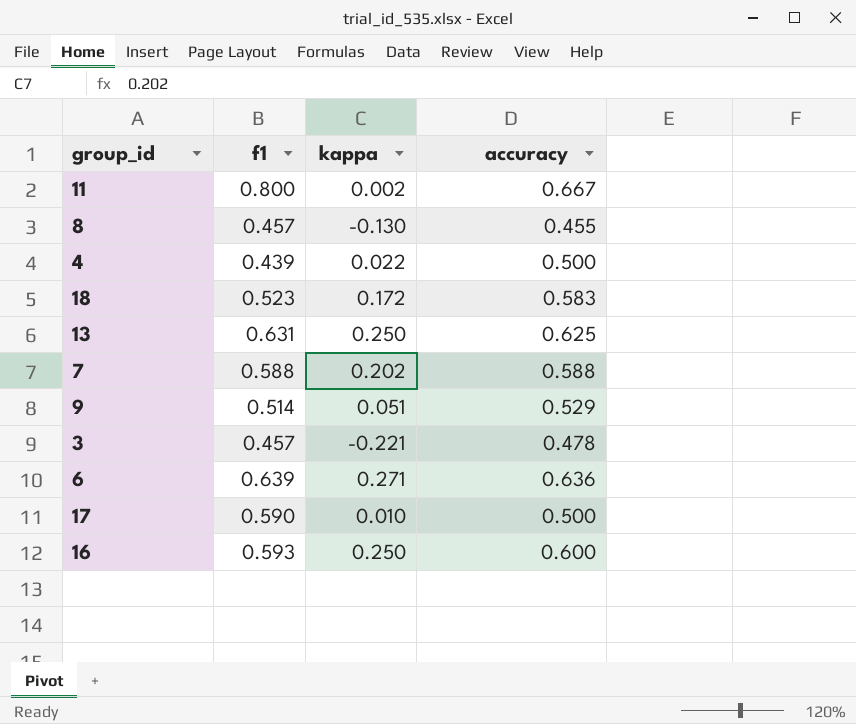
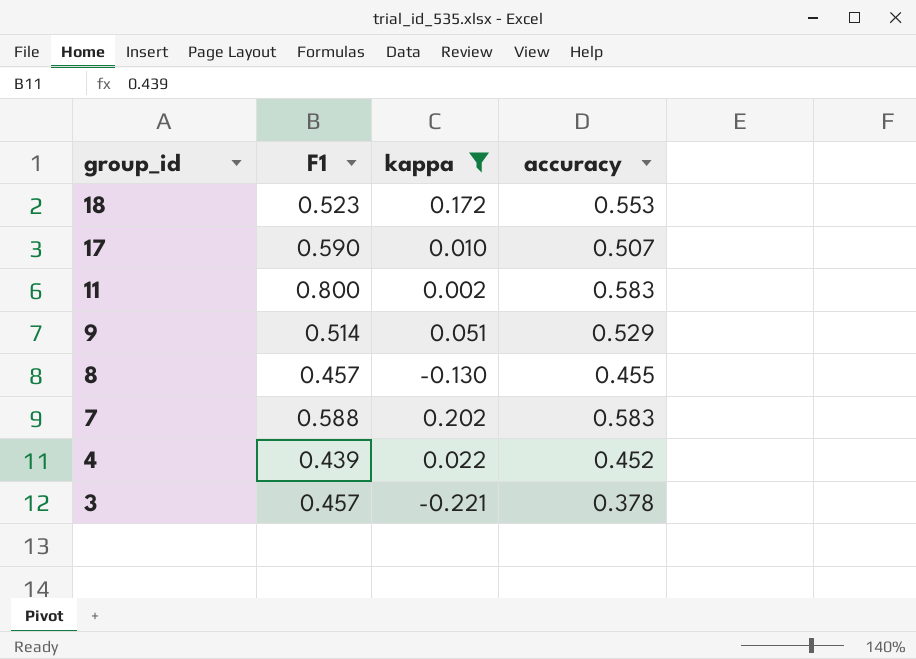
filter: none -> kappa <= 0.202
row order: none -> group_id descending
column name: f1 -> F1
18 | accuracy: 0.583 -> 0.553
17 | accuracy: 0.500 -> 0.507
11 | accuracy: 0.667 -> 0.583
7 | accuracy: 0.588 -> 0.583
4 | accuracy: 0.500 -> 0.452
3 | accuracy: 0.478 -> 0.378

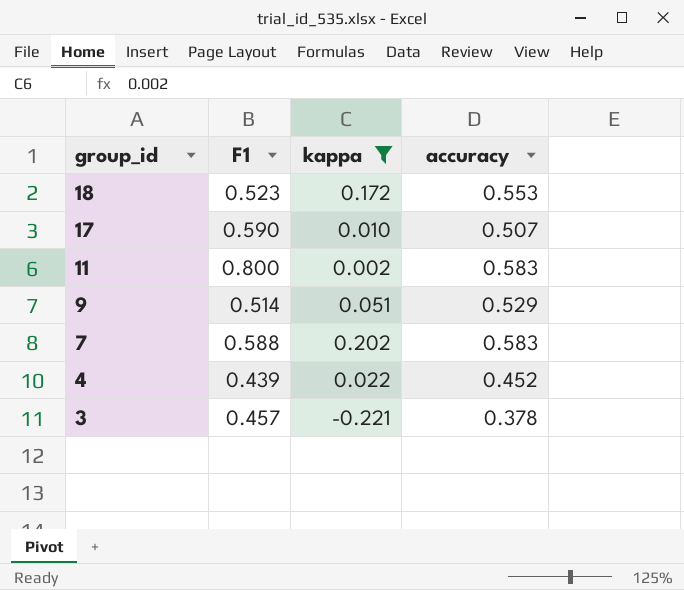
row 8: 0.457 | -0.130 | 0.455 -> none

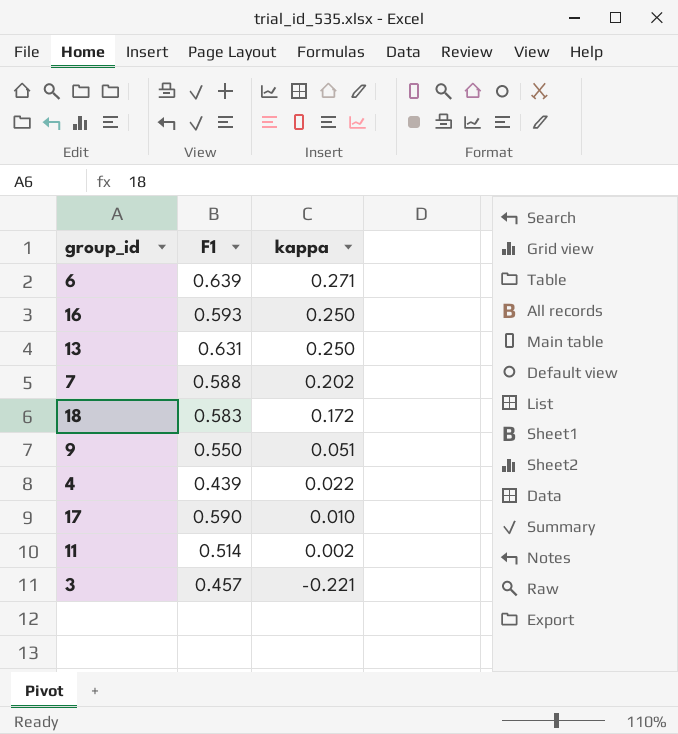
filter: kappa <= 0.202 -> none
row order: group_id descending -> kappa descending
column accuracy | position: 4 -> none
18 | F1: 0.523 -> 0.583
9 | F1: 0.514 -> 0.550
11 | F1: 0.800 -> 0.514

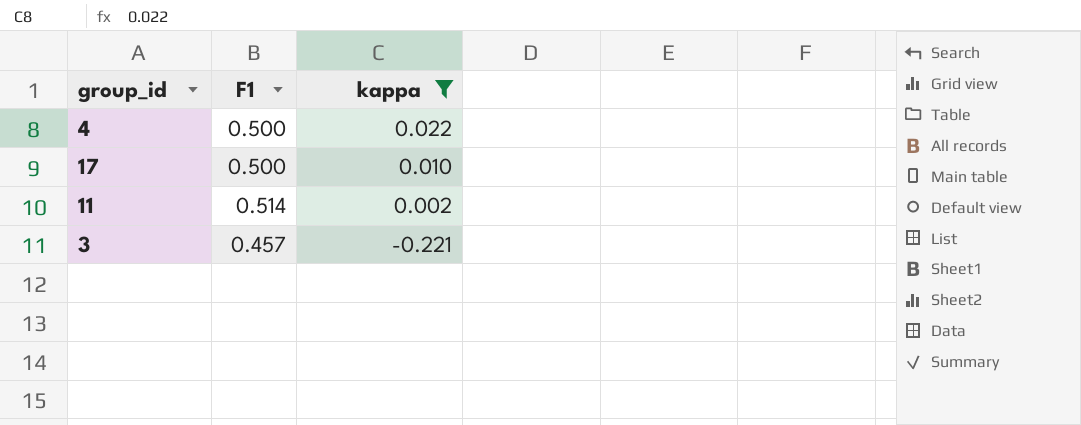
filter: none -> kappa <= 0.022
4 | F1: 0.439 -> 0.500
17 | F1: 0.590 -> 0.500

